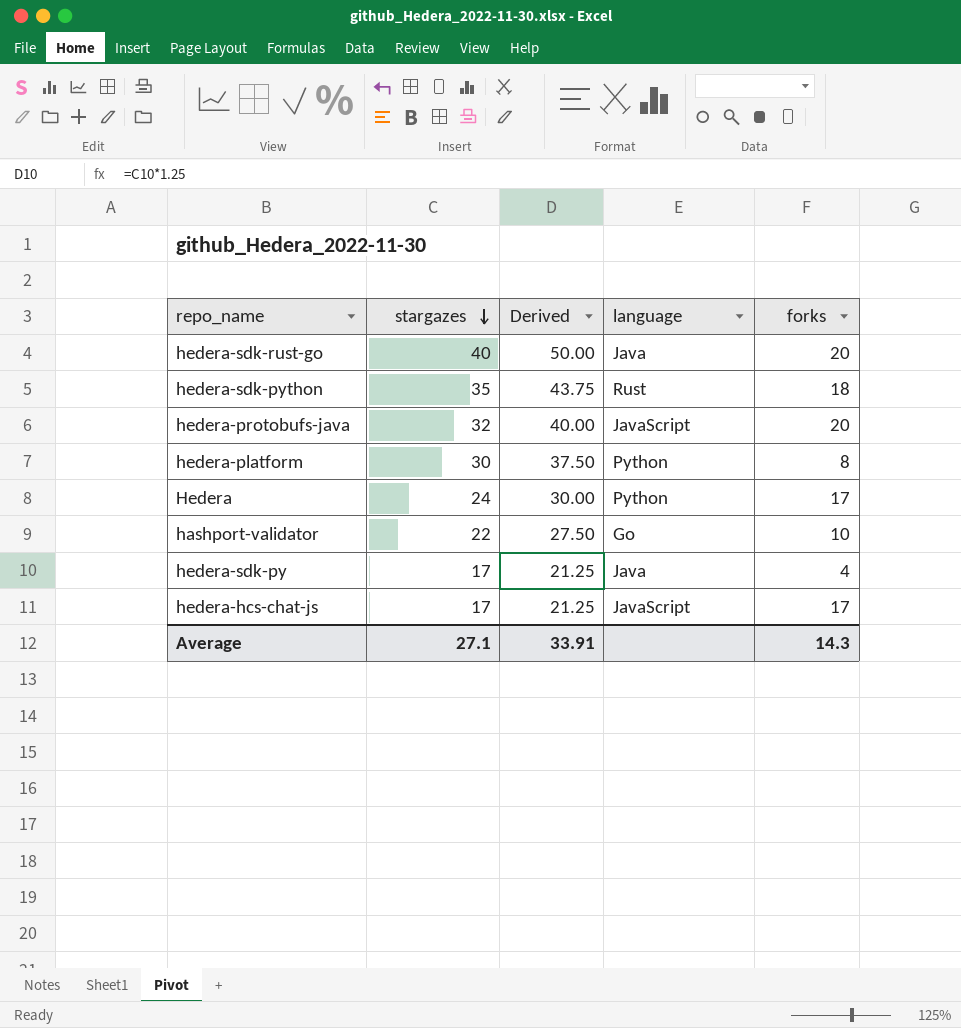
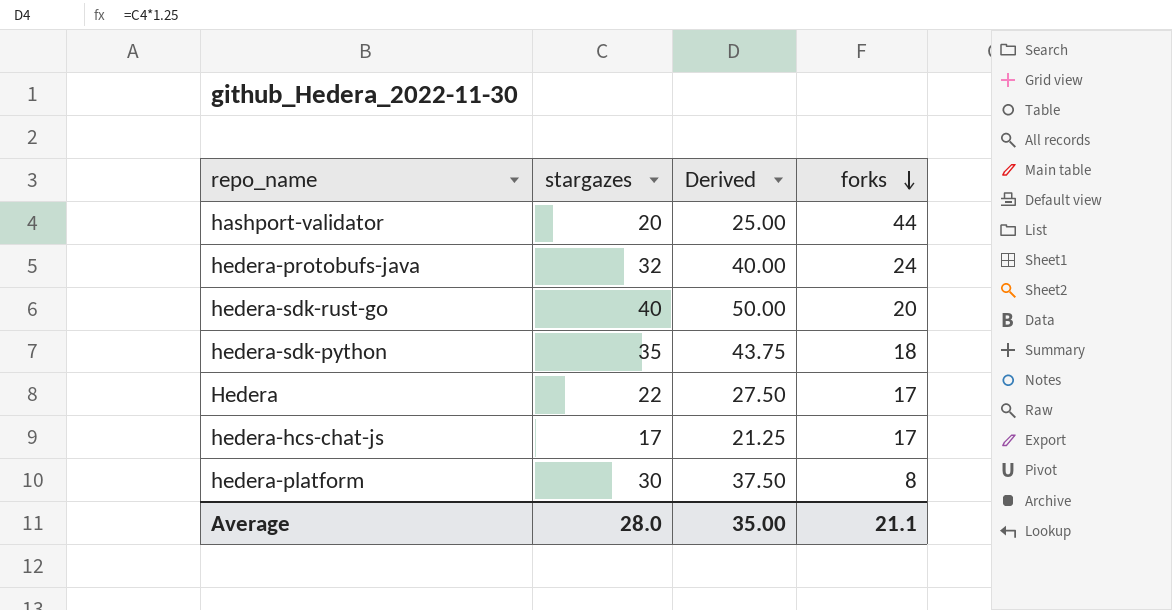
row order: stargazes descending -> forks descending
column language | position: 4 -> none
row hedera-sdk-py: 17 | 21.25 | Java | 4 -> none
hashport-validator | stargazes: 22 -> 20
hashport-validator | Derived: 27.50 -> 25.00
hashport-validator | forks: 10 -> 44
hedera-protobufs-java | forks: 20 -> 24
Hedera | stargazes: 24 -> 22
Hedera | Derived: 30.00 -> 27.50
Average | stargazes: 27.1 -> 28.0
Average | Derived: 33.91 -> 35.00
Average | forks: 14.3 -> 21.1

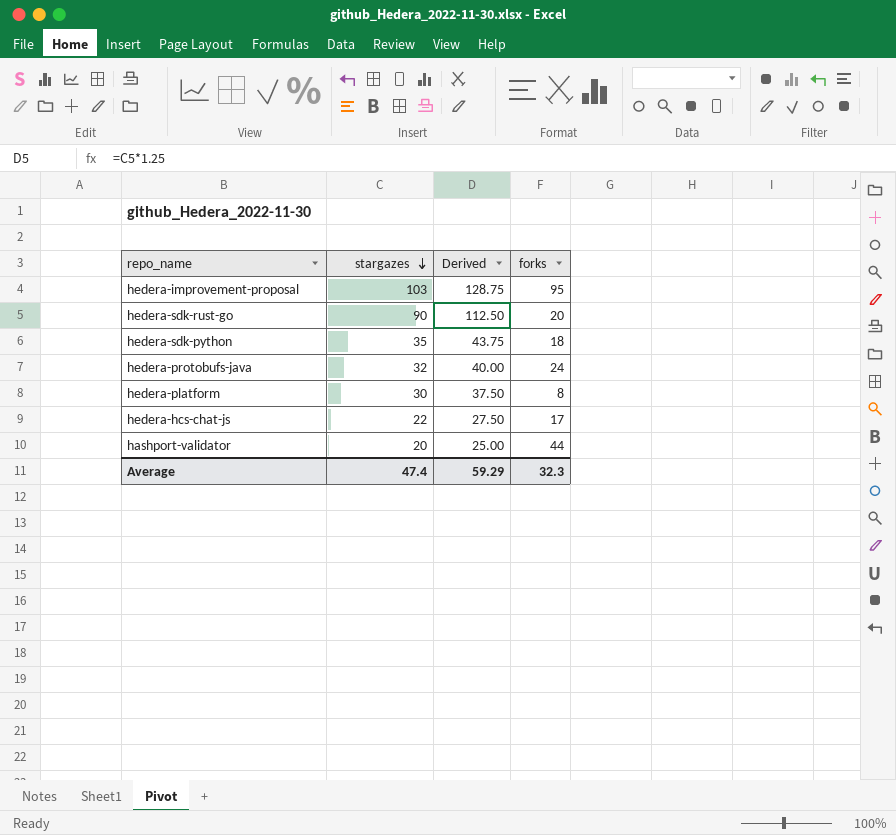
row order: forks descending -> stargazes descending
row Hedera: 22 | 27.50 | 17 -> none
row hedera-improvement-proposal: none -> 103 | 128.75 | 95
hedera-sdk-rust-go | stargazes: 40 -> 90
hedera-sdk-rust-go | Derived: 50.00 -> 112.50
hedera-hcs-chat-js | stargazes: 17 -> 22
hedera-hcs-chat-js | Derived: 21.25 -> 27.50
Average | stargazes: 28.0 -> 47.4
Average | Derived: 35.00 -> 59.29
Average | forks: 21.1 -> 32.3

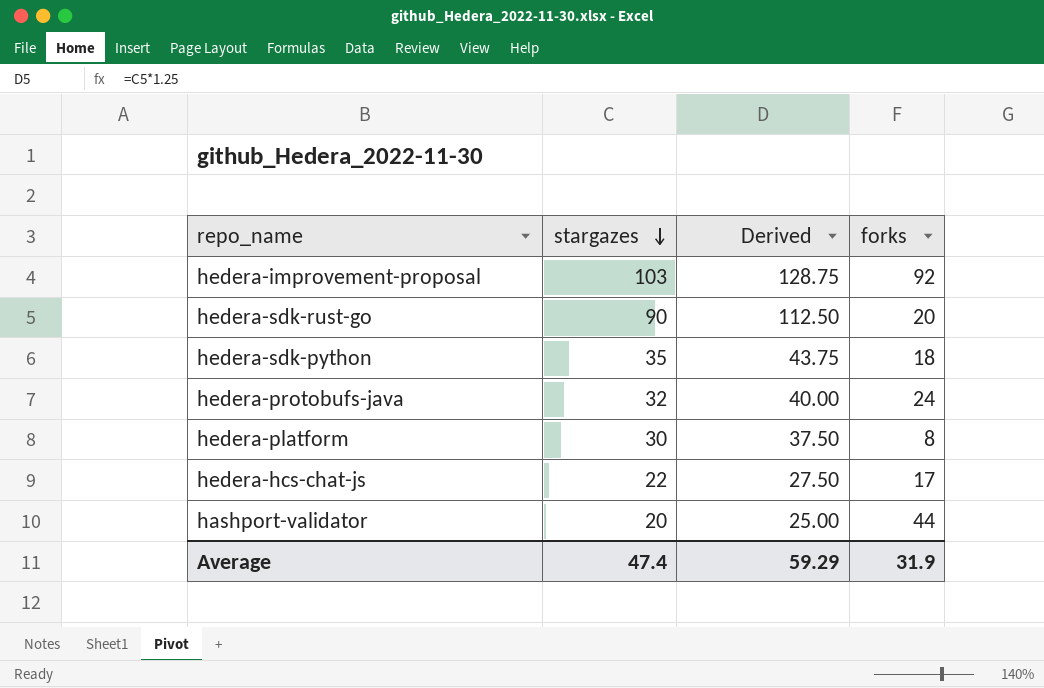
hedera-improvement-proposal | forks: 95 -> 92
Average | forks: 32.3 -> 31.9

